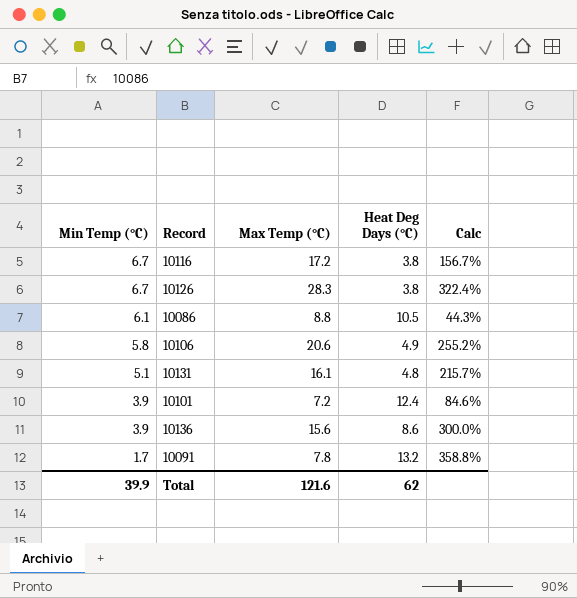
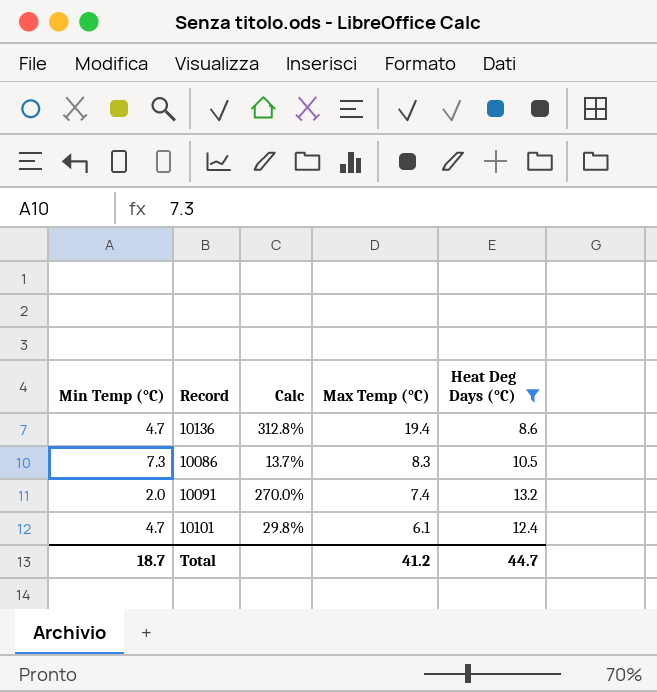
filter: none -> Heat Deg Days (°C) >= 8.6
row order: Min Temp (°C) descending -> Max Temp (°C) descending
column Calc | position: 5 -> 3
10136 | Min Temp (°C): 3.9 -> 4.7
10136 | Calc: 300.0% -> 312.8%
10136 | Max Temp (°C): 15.6 -> 19.4
10086 | Min Temp (°C): 6.1 -> 7.3
10086 | Calc: 44.3% -> 13.7%
10086 | Max Temp (°C): 8.8 -> 8.3
10091 | Min Temp (°C): 1.7 -> 2.0
10091 | Calc: 358.8% -> 270.0%
10091 | Max Temp (°C): 7.8 -> 7.4
10101 | Min Temp (°C): 3.9 -> 4.7
10101 | Calc: 84.6% -> 29.8%
10101 | Max Temp (°C): 7.2 -> 6.1
Total | Min Temp (°C): 39.9 -> 18.7
Total | Max Temp (°C): 121.6 -> 41.2
Total | Heat Deg Days (°C): 62 -> 44.7

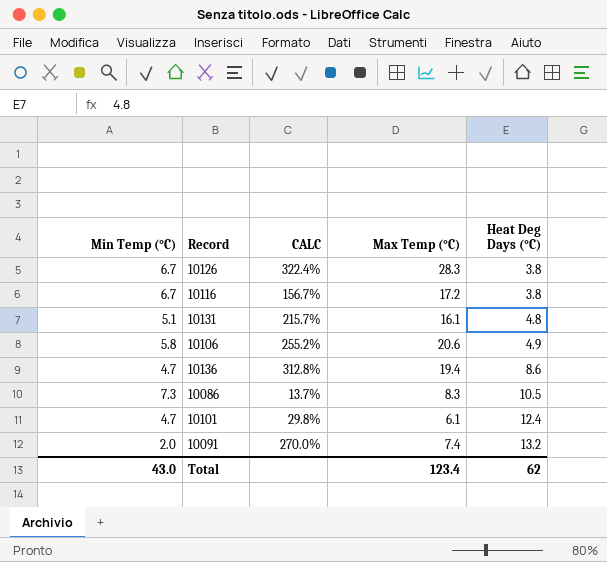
filter: Heat Deg Days (°C) >= 8.6 -> none
row order: Max Temp (°C) descending -> Heat Deg Days (°C) ascending
column name: Calc -> CALC
Total | Min Temp (°C): 18.7 -> 43.0
Total | Max Temp (°C): 41.2 -> 123.4
Total | Heat Deg Days (°C): 44.7 -> 62

